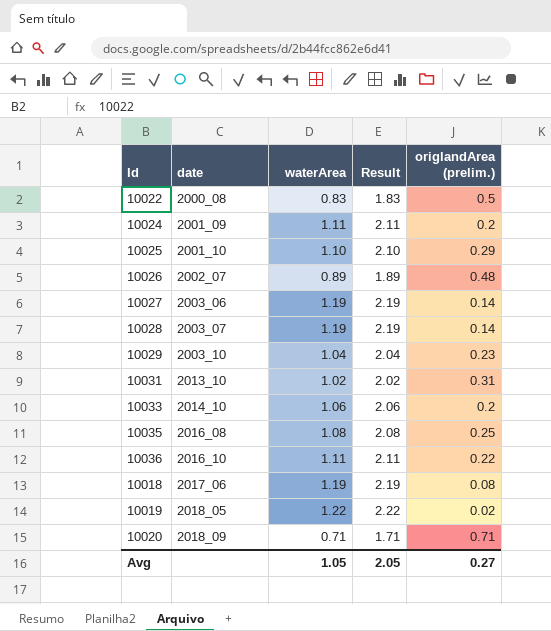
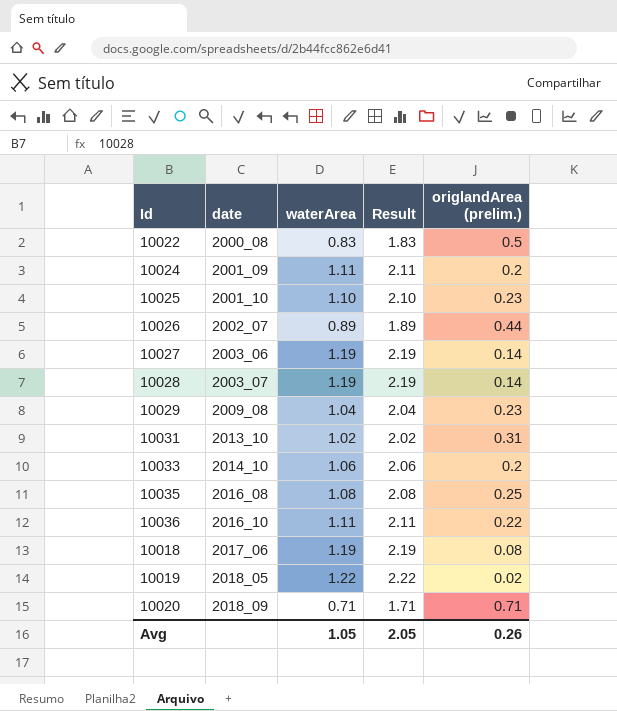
10025 | origlandArea (prelim.): 0.29 -> 0.23
10026 | origlandArea (prelim.): 0.48 -> 0.44
10029 | date: 2003_10 -> 2009_08
Avg | origlandArea (prelim.): 0.27 -> 0.26

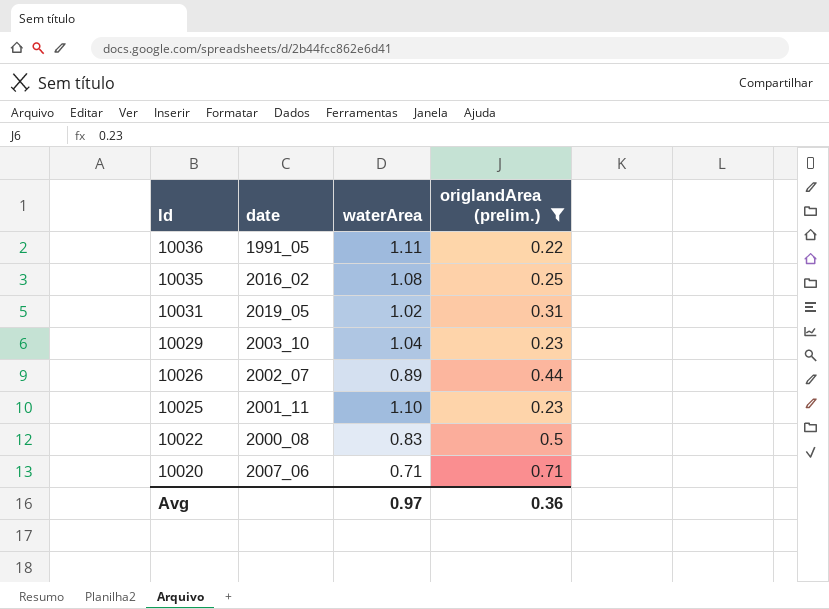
filter: none -> origlandArea (prelim.) >= 0.22
row order: date ascending -> Id descending
column Result | formula: [waterArea] + 1 -> none
10036 | date: 2016_10 -> 1991_05
10035 | date: 2016_08 -> 2016_02
10031 | date: 2013_10 -> 2019_05
10029 | date: 2009_08 -> 2003_10
10025 | date: 2001_10 -> 2001_11
10020 | date: 2018_09 -> 2007_06
Avg | waterArea: 1.05 -> 0.97
Avg | origlandArea (prelim.): 0.26 -> 0.36

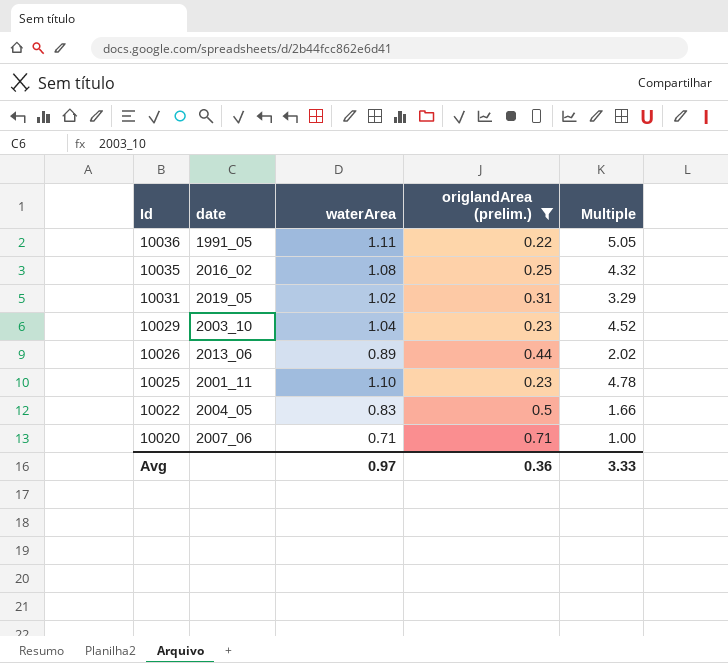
column Multiple | formula: none -> [waterArea] / [origlandArea (prelim.)]
10026 | date: 2002_07 -> 2013_06
10022 | date: 2000_08 -> 2004_05

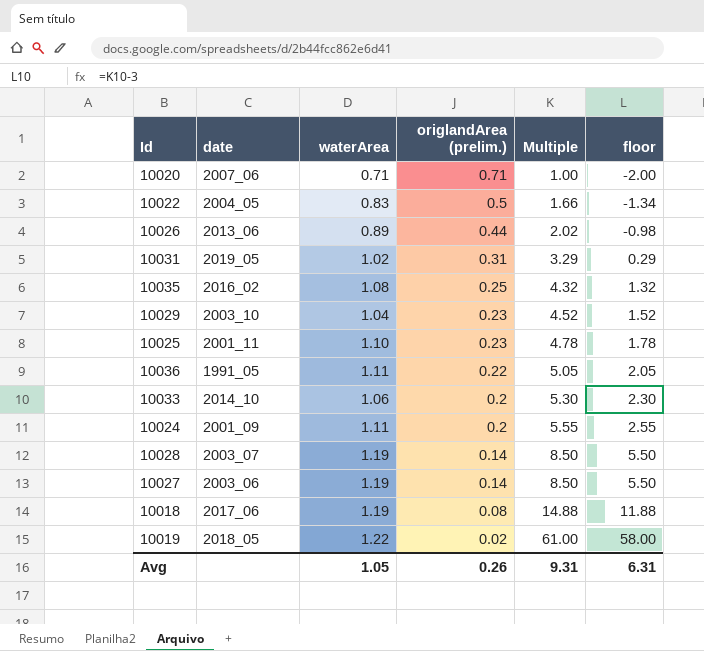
filter: origlandArea (prelim.) >= 0.22 -> none
row order: Id descending -> origlandArea (prelim.) descending
column floor | formula: none -> [Multiple] - 3
Avg | waterArea: 0.97 -> 1.05
Avg | origlandArea (prelim.): 0.36 -> 0.26
Avg | Multiple: 3.33 -> 9.31

